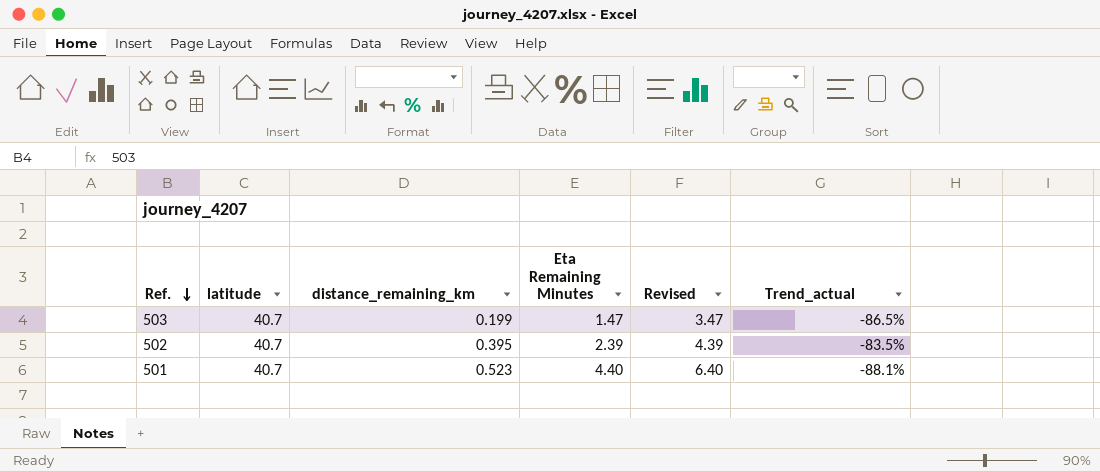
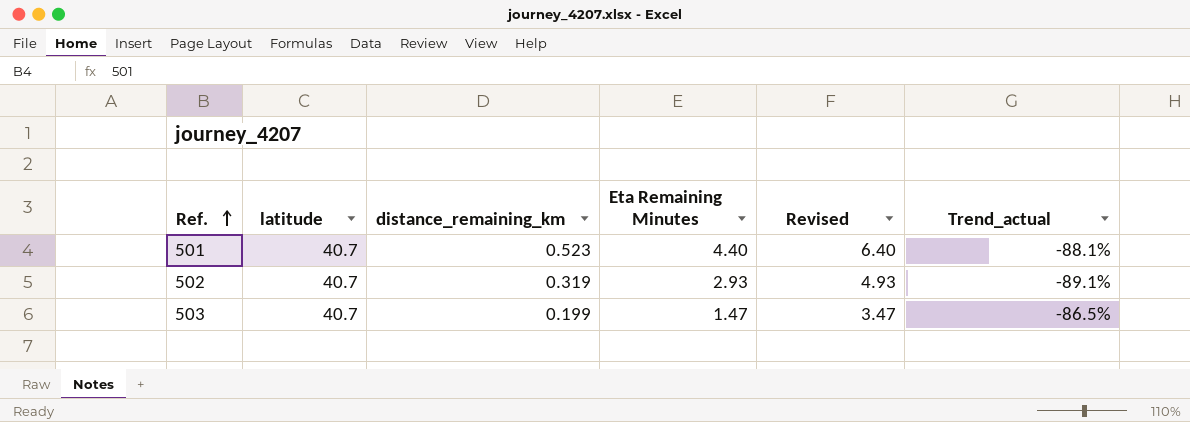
row order: Ref. descending -> Ref. ascending
502 | distance_remaining_km: 0.395 -> 0.319
502 | Eta Remaining Minutes: 2.39 -> 2.93
502 | Revised: 4.39 -> 4.93
502 | Trend_actual: -83.5% -> -89.1%

